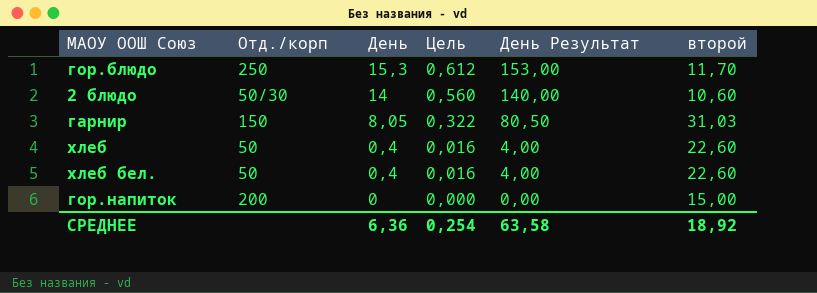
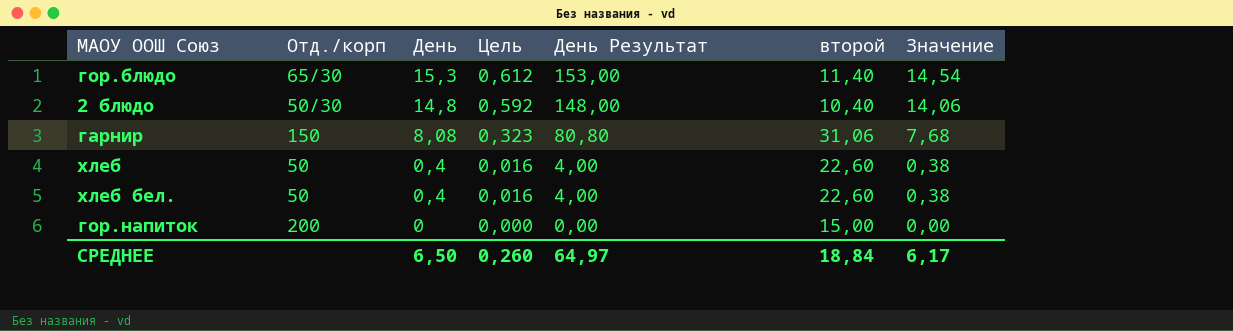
column Значение | formula: none -> [День] * 0,95
гор.блюдо | Отд./корп: 250 -> 65/30
гор.блюдо | второй: 11,70 -> 11,40
2 блюдо | День: 14 -> 14,8
2 блюдо | Цель: 0,560 -> 0,592
2 блюдо | День Результат: 140,00 -> 148,00
2 блюдо | второй: 10,60 -> 10,40
гарнир | День: 8,05 -> 8,08
гарнир | Цель: 0,322 -> 0,323
гарнир | День Результат: 80,50 -> 80,80
гарнир | второй: 31,03 -> 31,06
СРЕДНЕЕ | День: 6,36 -> 6,50
СРЕДНЕЕ | Цель: 0,254 -> 0,260
СРЕДНЕЕ | День Результат: 63,58 -> 64,97
СРЕДНЕЕ | второй: 18,92 -> 18,84

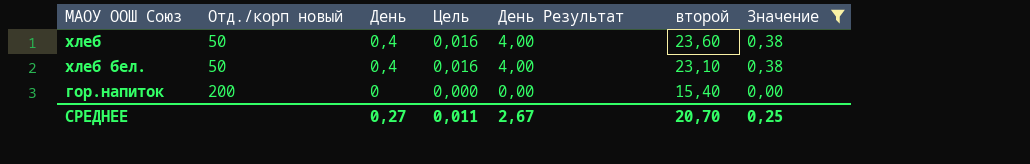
filter: none -> Значение <= 0,38
column name: Отд./корп -> Отд./корп новый
хлеб | второй: 22,60 -> 23,60
хлеб бел. | второй: 22,60 -> 23,10
гор.напиток | второй: 15,00 -> 15,40
СРЕДНЕЕ | День: 6,50 -> 0,27
СРЕДНЕЕ | Цель: 0,260 -> 0,011
СРЕДНЕЕ | День Результат: 64,97 -> 2,67
СРЕДНЕЕ | второй: 18,84 -> 20,70
СРЕДНЕЕ | Значение: 6,17 -> 0,25

